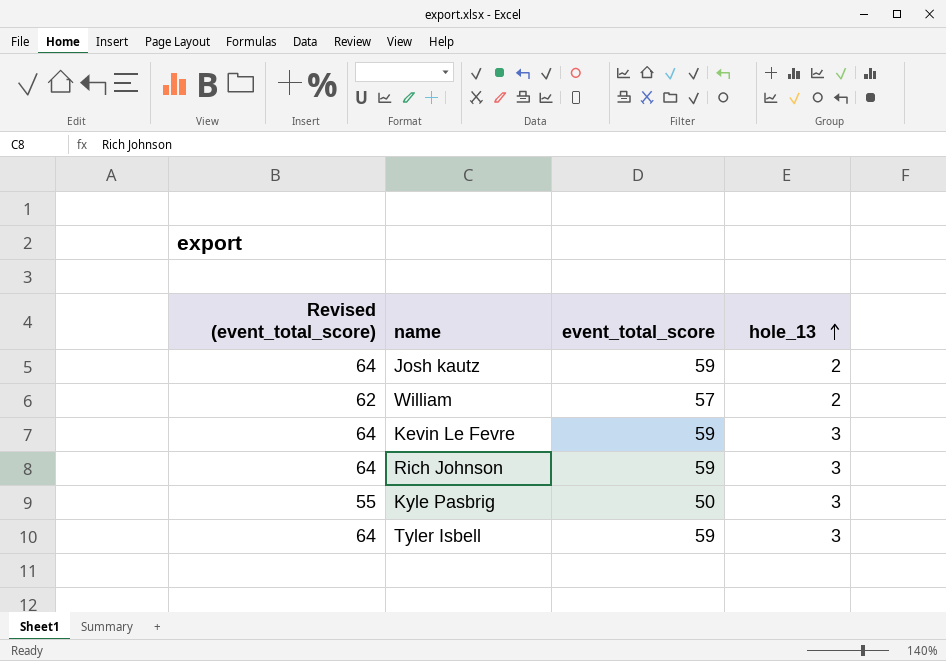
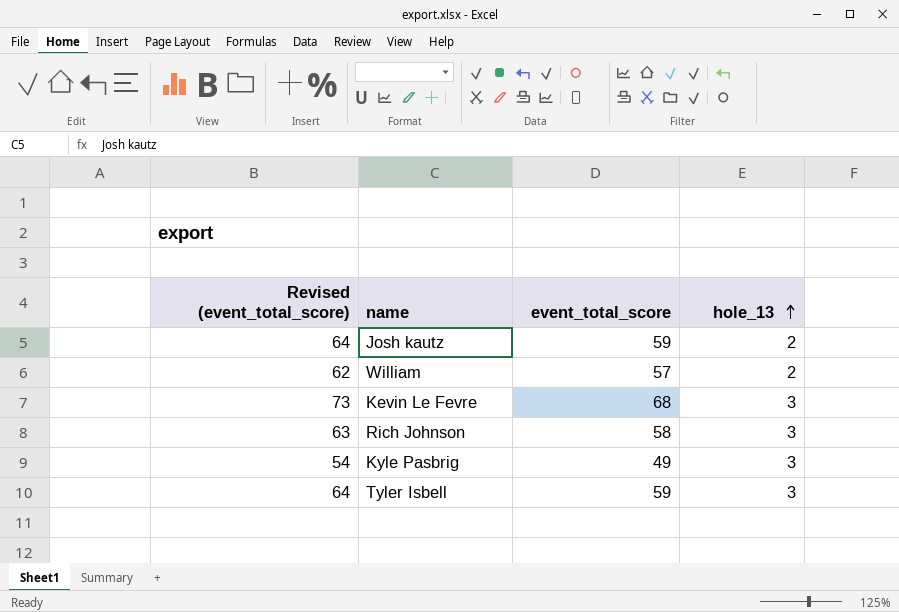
Kevin Le Fevre | Revised (event_total_score): 64 -> 73
Kevin Le Fevre | event_total_score: 59 -> 68
Rich Johnson | Revised (event_total_score): 64 -> 63
Rich Johnson | event_total_score: 59 -> 58
Kyle Pasbrig | Revised (event_total_score): 55 -> 54
Kyle Pasbrig | event_total_score: 50 -> 49

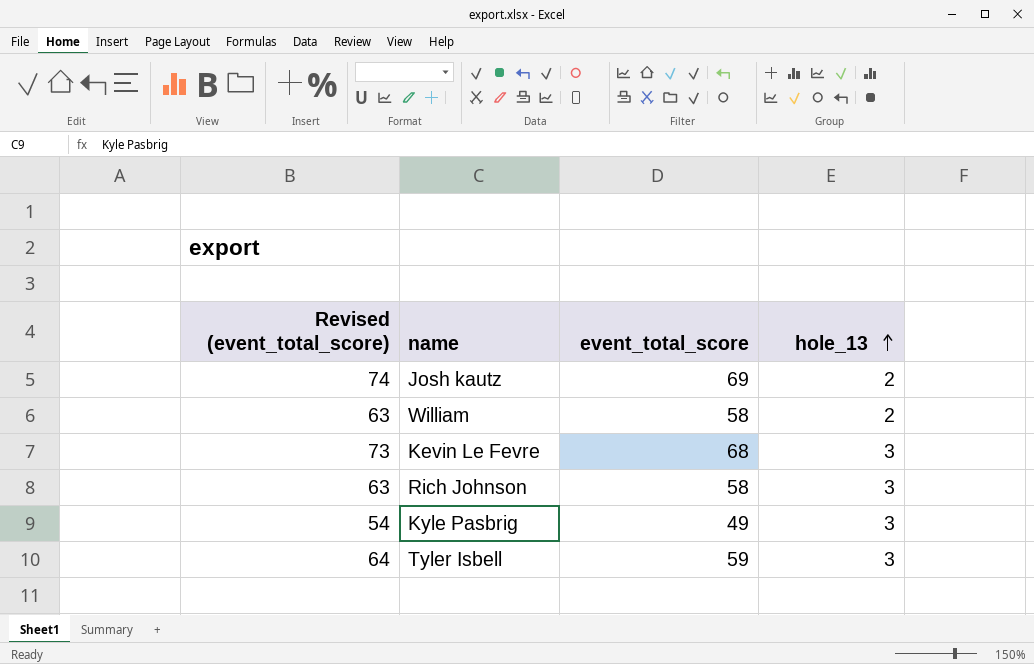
Josh kautz | Revised (event_total_score): 64 -> 74
Josh kautz | event_total_score: 59 -> 69
William | Revised (event_total_score): 62 -> 63
William | event_total_score: 57 -> 58

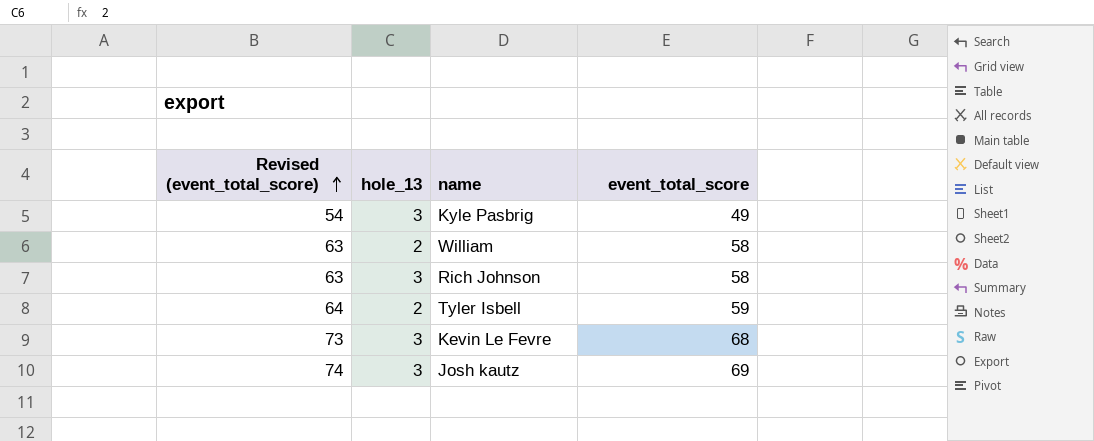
row order: hole_13 ascending -> Revised (event_total_score) ascending
column hole_13 | position: 4 -> 2
Tyler Isbell | hole_13: 3 -> 2
Josh kautz | hole_13: 2 -> 3

